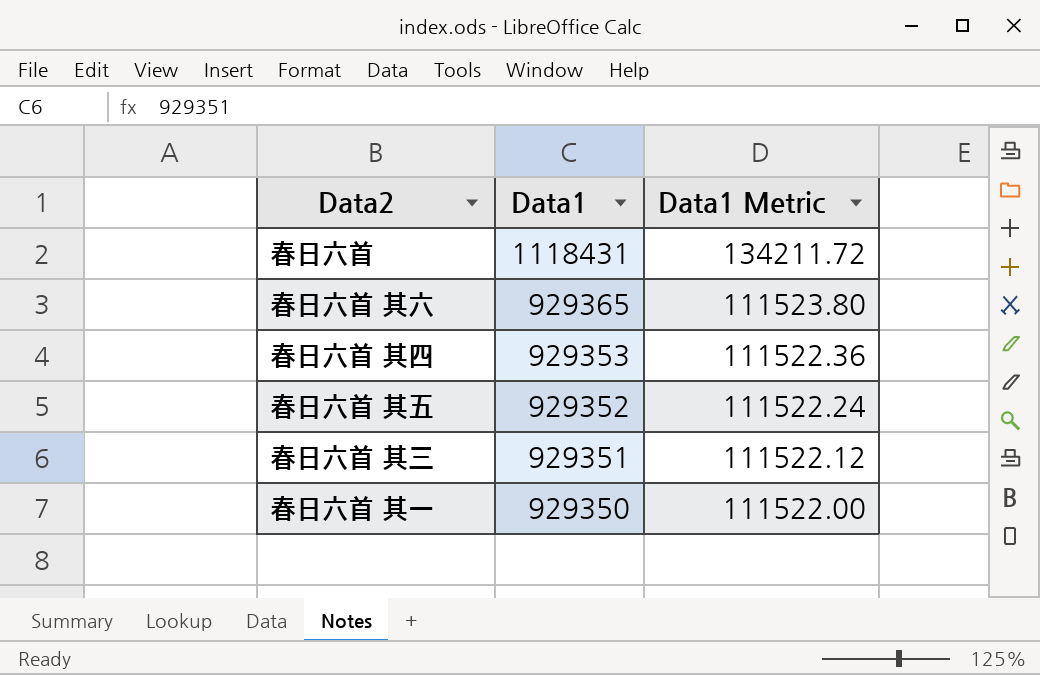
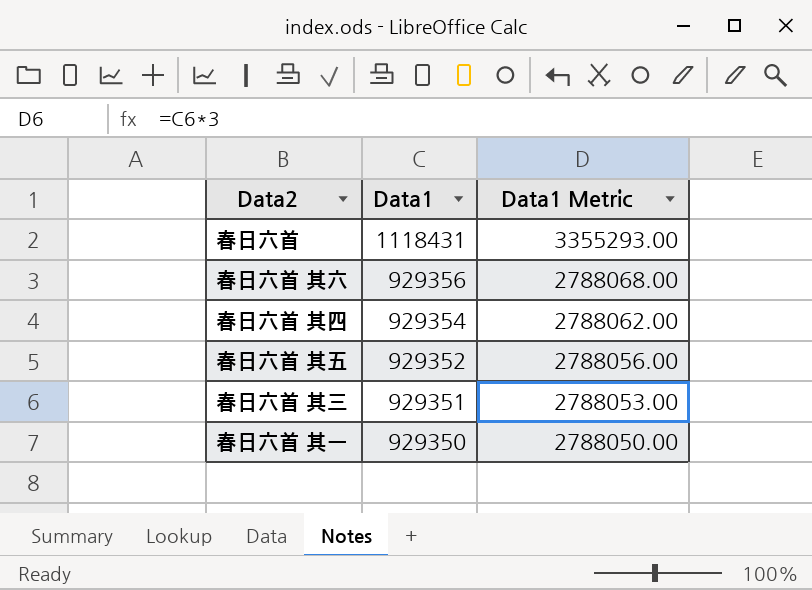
column Data1 Metric | formula: [Data1] * 0.12 -> [Data1] * 3
春日六首 其六 | Data1: 929365 -> 929356
春日六首 其四 | Data1: 929353 -> 929354

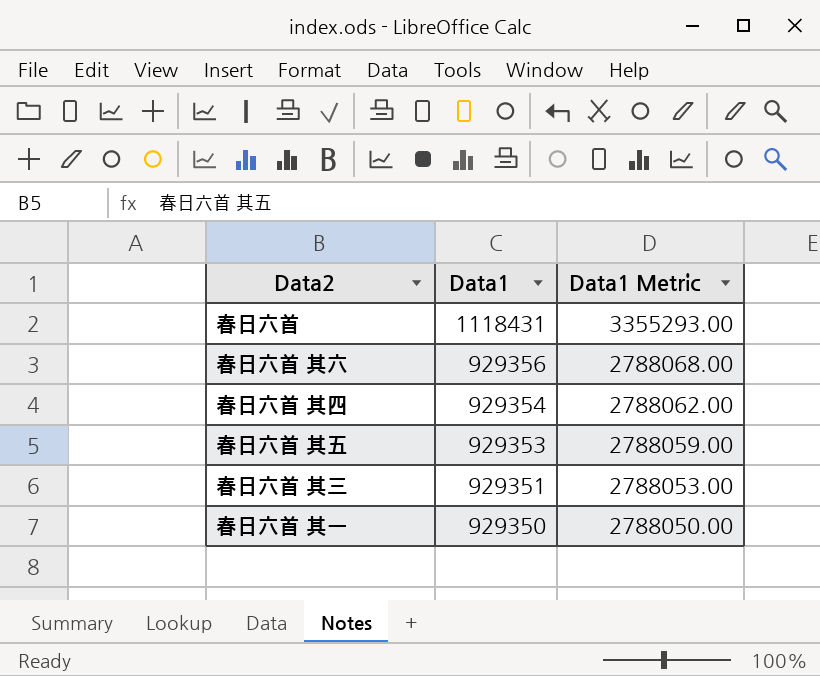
春日六首 其五 | Data1: 929352 -> 929353
春日六首 其五 | Data1 Metric: 2788056.00 -> 2788059.00

